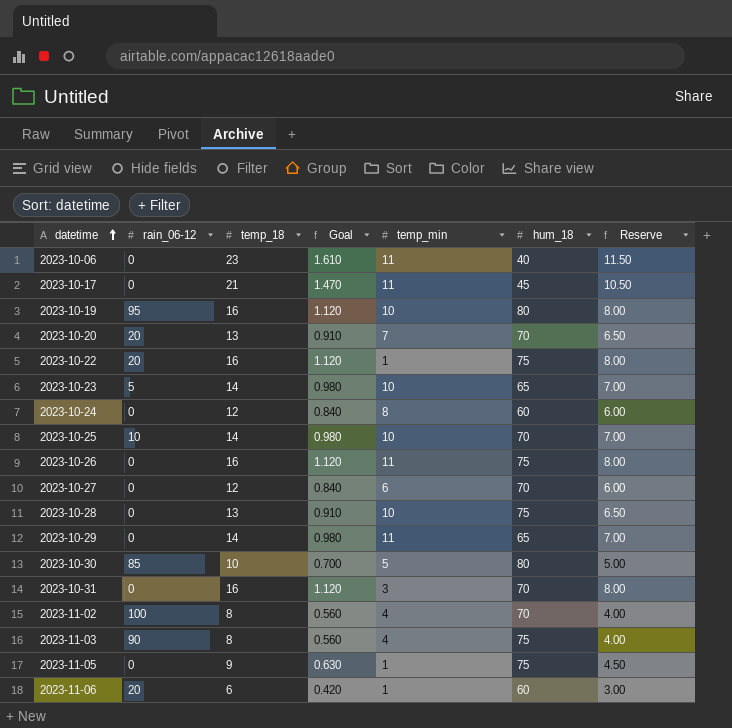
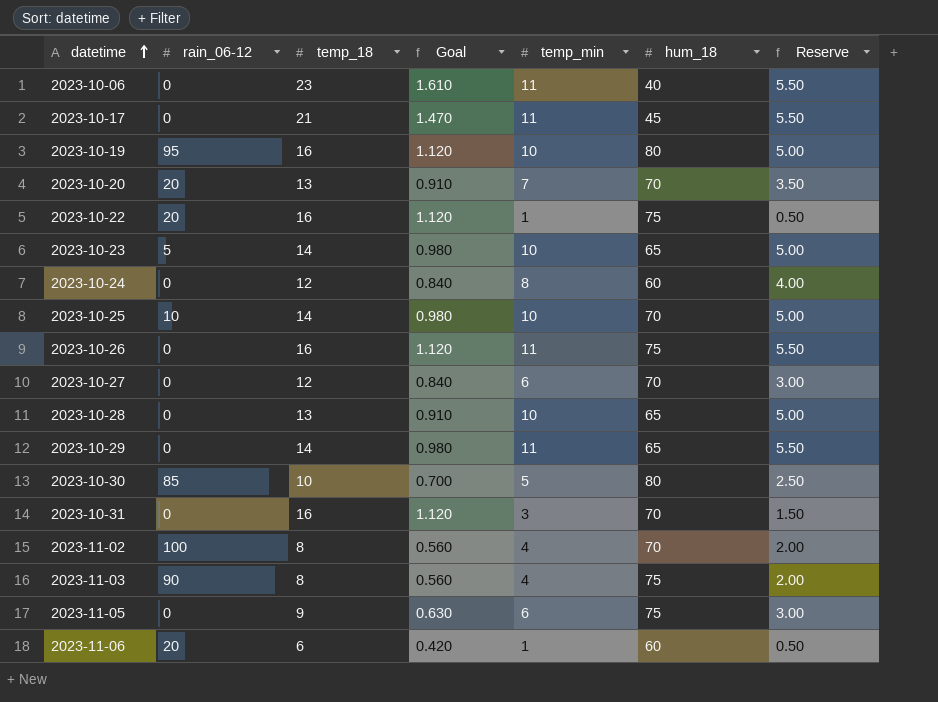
column Reserve | formula: [temp_18] * 0.5 -> [temp_min] * 0.5
2023-10-28 | hum_18: 75 -> 65
2023-11-05 | temp_min: 1 -> 6

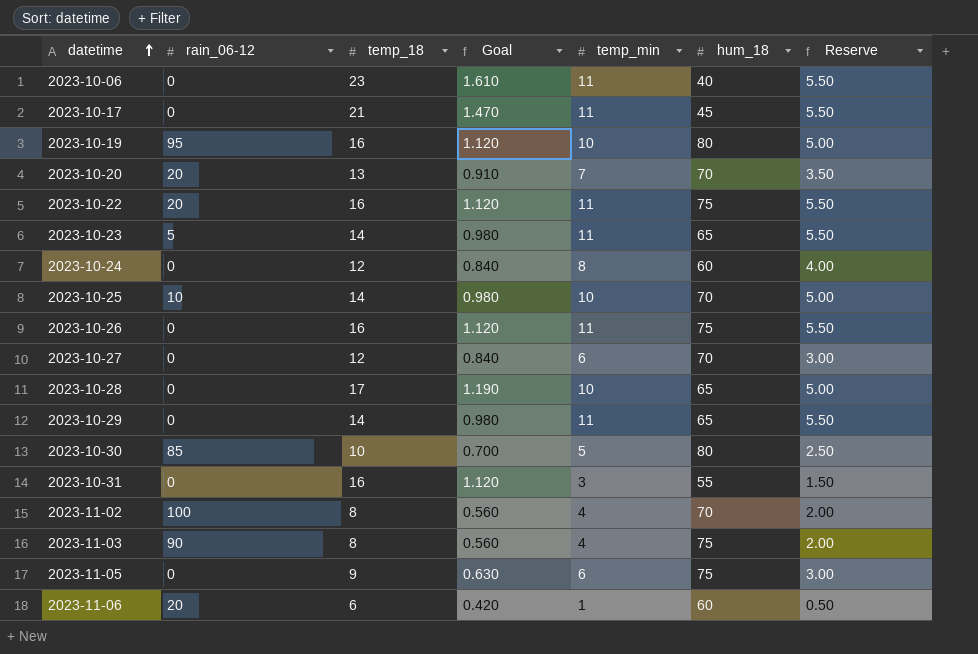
2023-10-22 | temp_min: 1 -> 11
2023-10-22 | Reserve: 0.50 -> 5.50
2023-10-23 | temp_min: 10 -> 11
2023-10-23 | Reserve: 5.00 -> 5.50
2023-10-28 | temp_18: 13 -> 17
2023-10-28 | Goal: 0.910 -> 1.190
2023-10-31 | hum_18: 70 -> 55

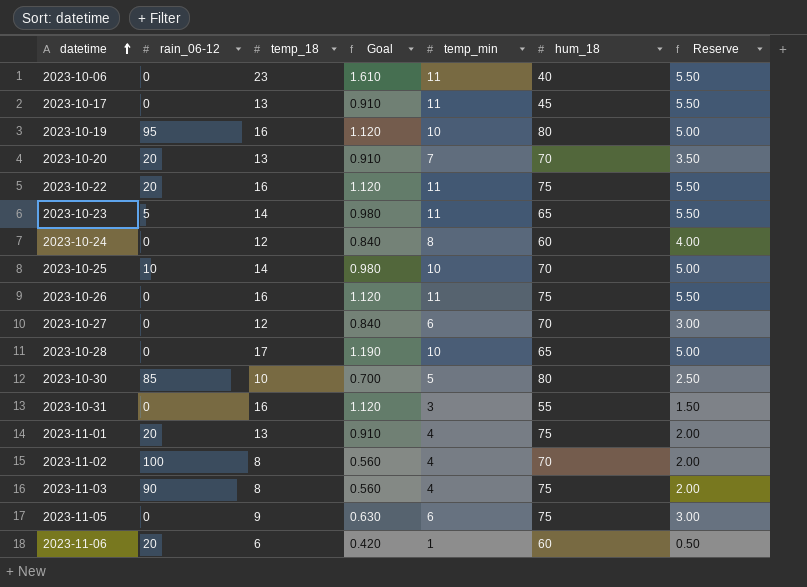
row 2023-10-29: 0 | 14 | 0.980 | 11 | 65 | 5.50 -> none
2023-10-17 | temp_18: 21 -> 13
2023-10-17 | Goal: 1.470 -> 0.910
row 2023-11-01: none -> 20 | 13 | 0.910 | 4 | 75 | 2.00

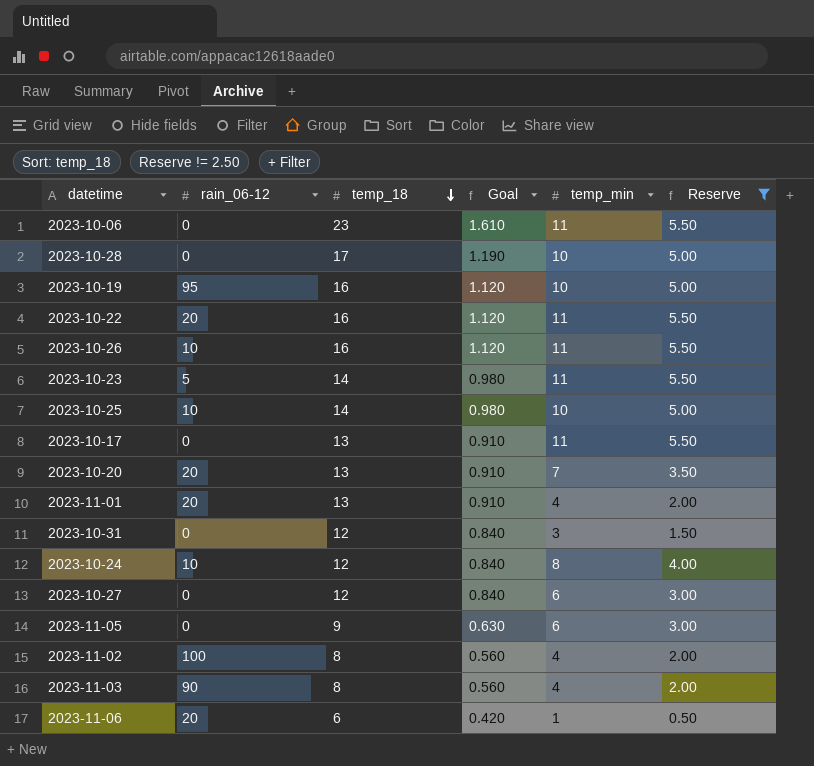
filter: none -> Reserve != 2.50
row order: datetime ascending -> temp_18 descending
column hum_18 | position: 6 -> none
2023-10-26 | rain_06-12: 0 -> 10
2023-10-31 | temp_18: 16 -> 12
2023-10-31 | Goal: 1.120 -> 0.840
2023-10-24 | rain_06-12: 0 -> 10

